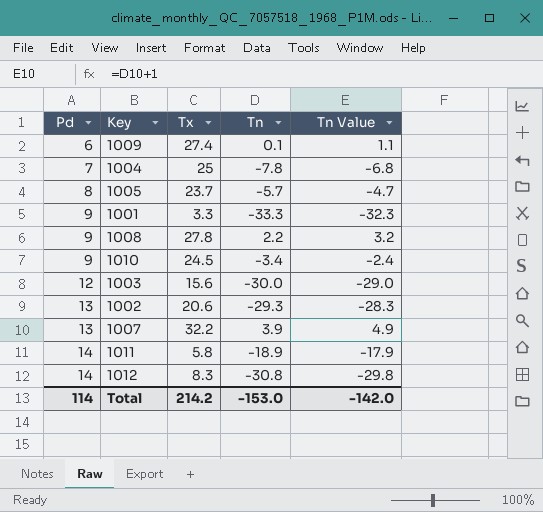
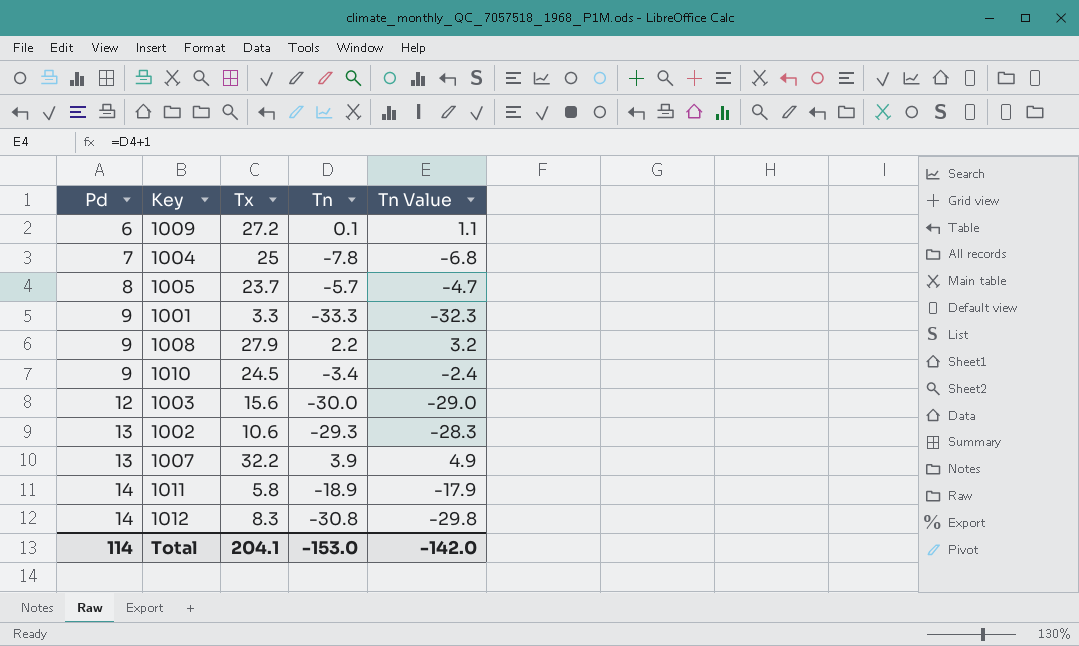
1009 | Tx: 27.4 -> 27.2
1008 | Tx: 27.8 -> 27.9
1002 | Tx: 20.6 -> 10.6
Total | Tx: 214.2 -> 204.1

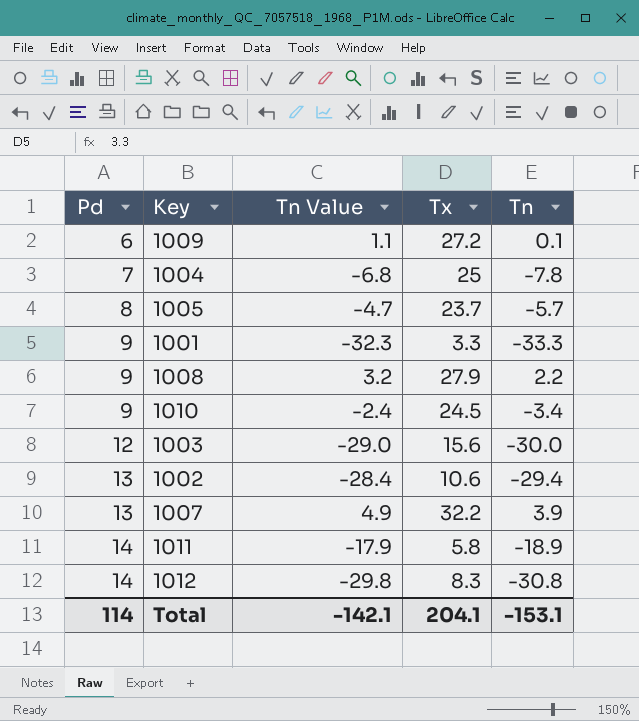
column Tn Value | position: 5 -> 3
1002 | Tn Value: -28.3 -> -28.4
1002 | Tn: -29.3 -> -29.4
Total | Tn Value: -142.0 -> -142.1
Total | Tn: -153.0 -> -153.1

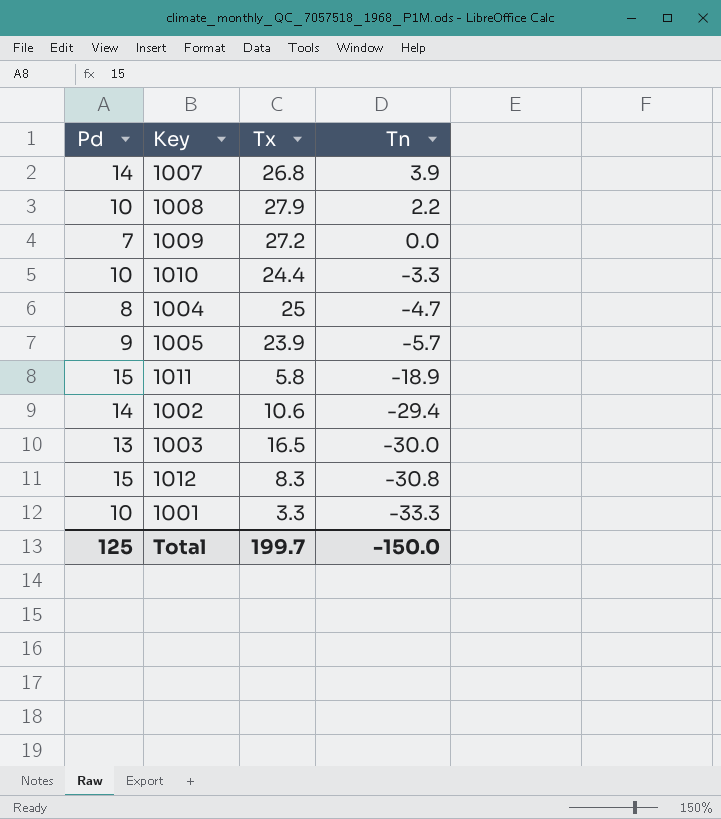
row order: Pd ascending -> Tn descending
column Tn Value | formula: [Tn] + 1 -> none
1007 | Pd: 13 -> 14
1007 | Tx: 32.2 -> 26.8
1008 | Pd: 9 -> 10
1009 | Pd: 6 -> 7
1009 | Tn: 0.1 -> 0.0
1010 | Pd: 9 -> 10
1010 | Tx: 24.5 -> 24.4
1010 | Tn: -3.4 -> -3.3
1004 | Pd: 7 -> 8
1004 | Tn: -7.8 -> -4.7
1005 | Pd: 8 -> 9
1005 | Tx: 23.7 -> 23.9
1011 | Pd: 14 -> 15
1002 | Pd: 13 -> 14
1003 | Pd: 12 -> 13
1003 | Tx: 15.6 -> 16.5
1012 | Pd: 14 -> 15
1001 | Pd: 9 -> 10
Total | Pd: 114 -> 125
Total | Tx: 204.1 -> 199.7
Total | Tn: -153.1 -> -150.0

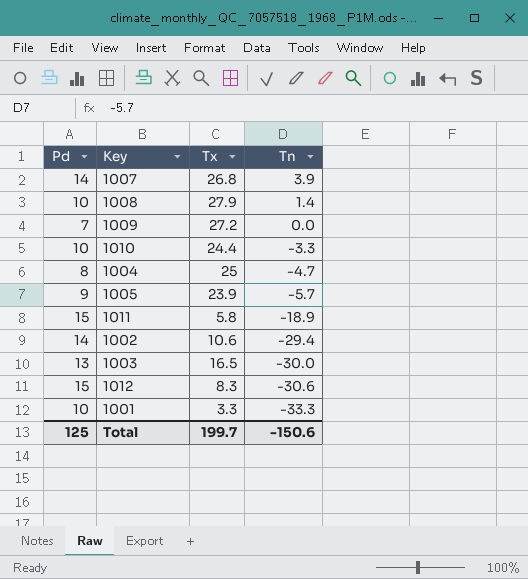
1008 | Tn: 2.2 -> 1.4
1012 | Tn: -30.8 -> -30.6
Total | Tn: -150.0 -> -150.6

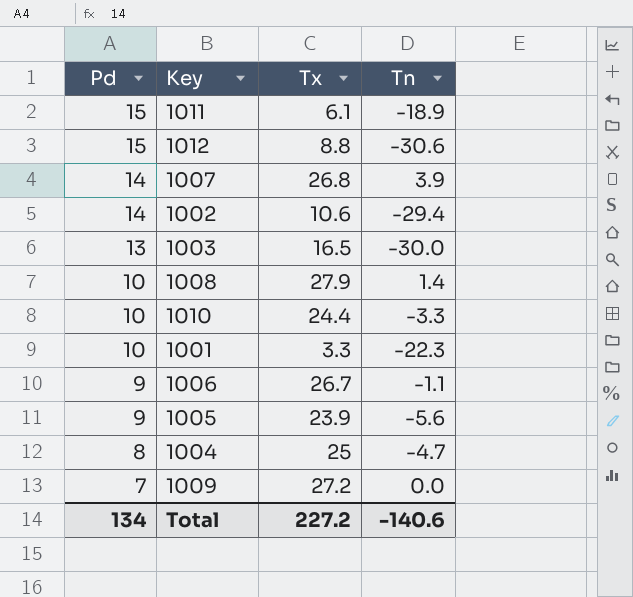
row order: Tn descending -> Pd descending
1011 | Tx: 5.8 -> 6.1
1012 | Tx: 8.3 -> 8.8
1001 | Tn: -33.3 -> -22.3
row 1006: none -> 9 | 26.7 | -1.1
1005 | Tn: -5.7 -> -5.6
Total | Pd: 125 -> 134
Total | Tx: 199.7 -> 227.2
Total | Tn: -150.6 -> -140.6

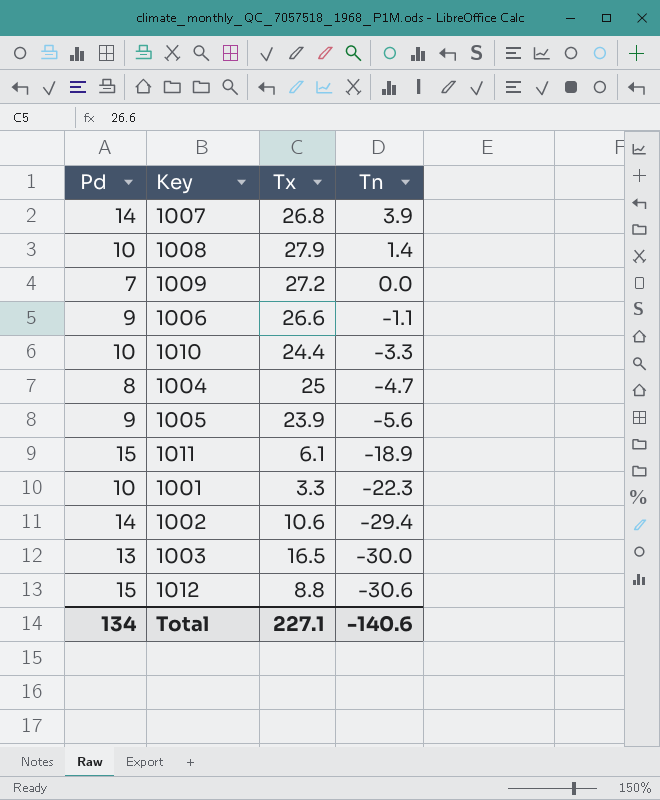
row order: Pd descending -> Tn descending
1006 | Tx: 26.7 -> 26.6
Total | Tx: 227.2 -> 227.1

